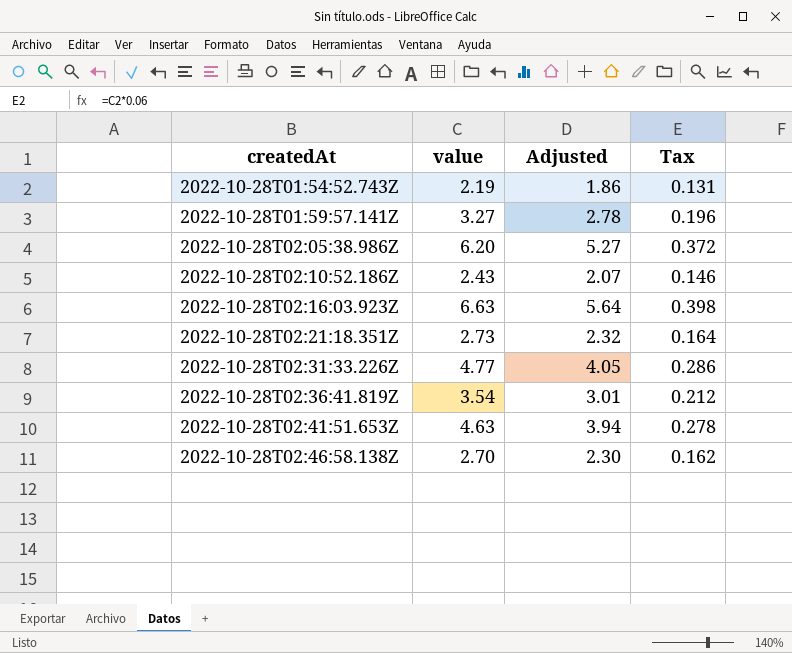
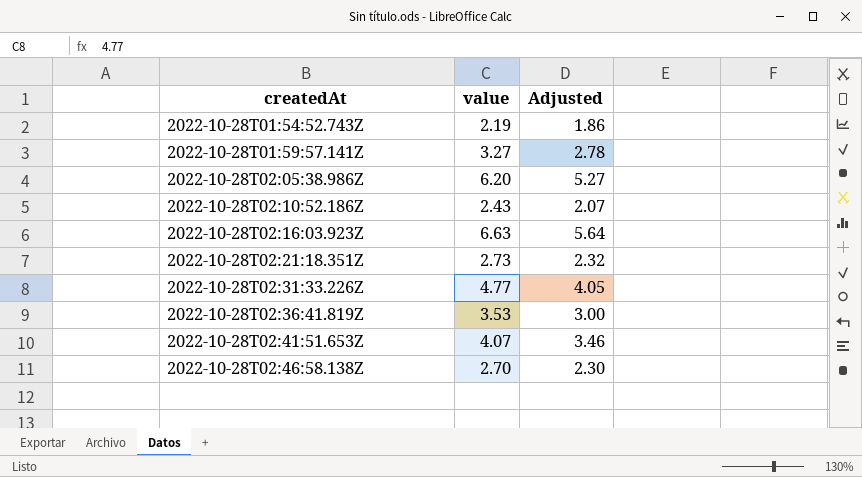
column Tax | formula: [value] * 0.06 -> none
2022-10-28T02:36:41.819Z | value: 3.54 -> 3.53
2022-10-28T02:36:41.819Z | Adjusted: 3.01 -> 3.00
2022-10-28T02:41:51.653Z | value: 4.63 -> 4.07
2022-10-28T02:41:51.653Z | Adjusted: 3.94 -> 3.46

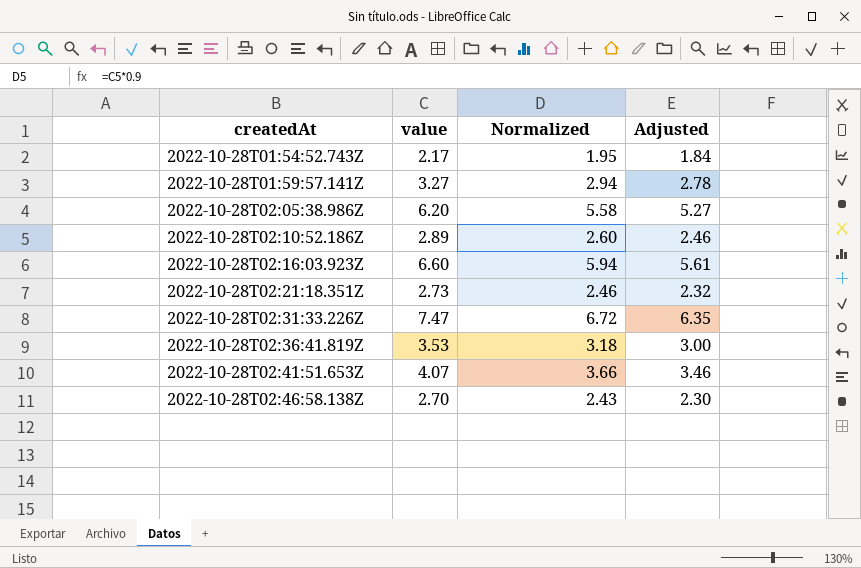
column Normalized | formula: none -> [value] * 0.9
2022-10-28T01:54:52.743Z | value: 2.19 -> 2.17
2022-10-28T01:54:52.743Z | Adjusted: 1.86 -> 1.84
2022-10-28T02:10:52.186Z | value: 2.43 -> 2.89
2022-10-28T02:10:52.186Z | Adjusted: 2.07 -> 2.46
2022-10-28T02:16:03.923Z | value: 6.63 -> 6.60
2022-10-28T02:16:03.923Z | Adjusted: 5.64 -> 5.61
2022-10-28T02:31:33.226Z | value: 4.77 -> 7.47
2022-10-28T02:31:33.226Z | Adjusted: 4.05 -> 6.35

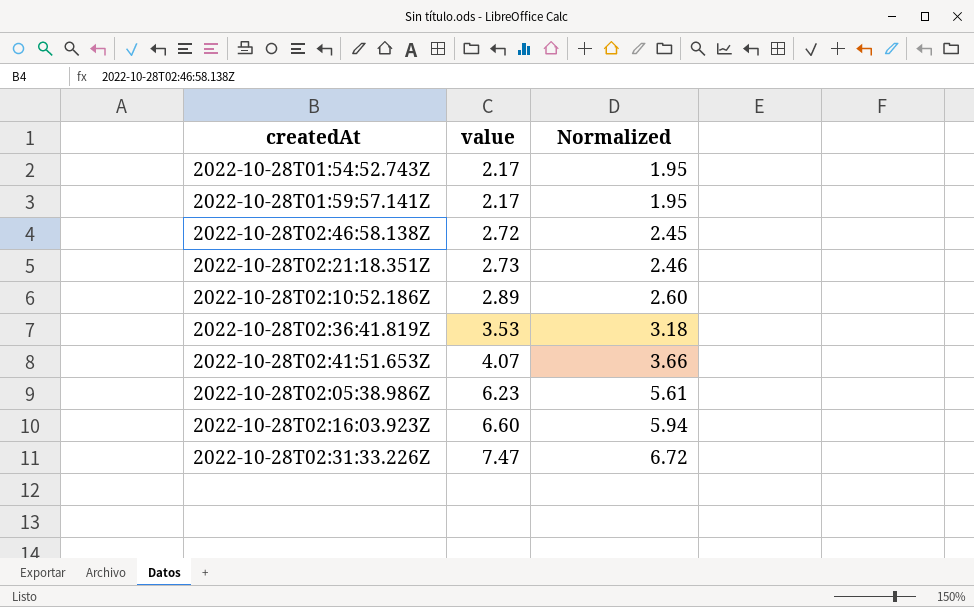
row order: createdAt ascending -> value ascending
column Adjusted | formula: [value] * 0.85 -> none
2022-10-28T01:59:57.141Z | value: 3.27 -> 2.17
2022-10-28T01:59:57.141Z | Normalized: 2.94 -> 1.95
2022-10-28T02:46:58.138Z | value: 2.70 -> 2.72
2022-10-28T02:46:58.138Z | Normalized: 2.43 -> 2.45
2022-10-28T02:05:38.986Z | value: 6.20 -> 6.23
2022-10-28T02:05:38.986Z | Normalized: 5.58 -> 5.61

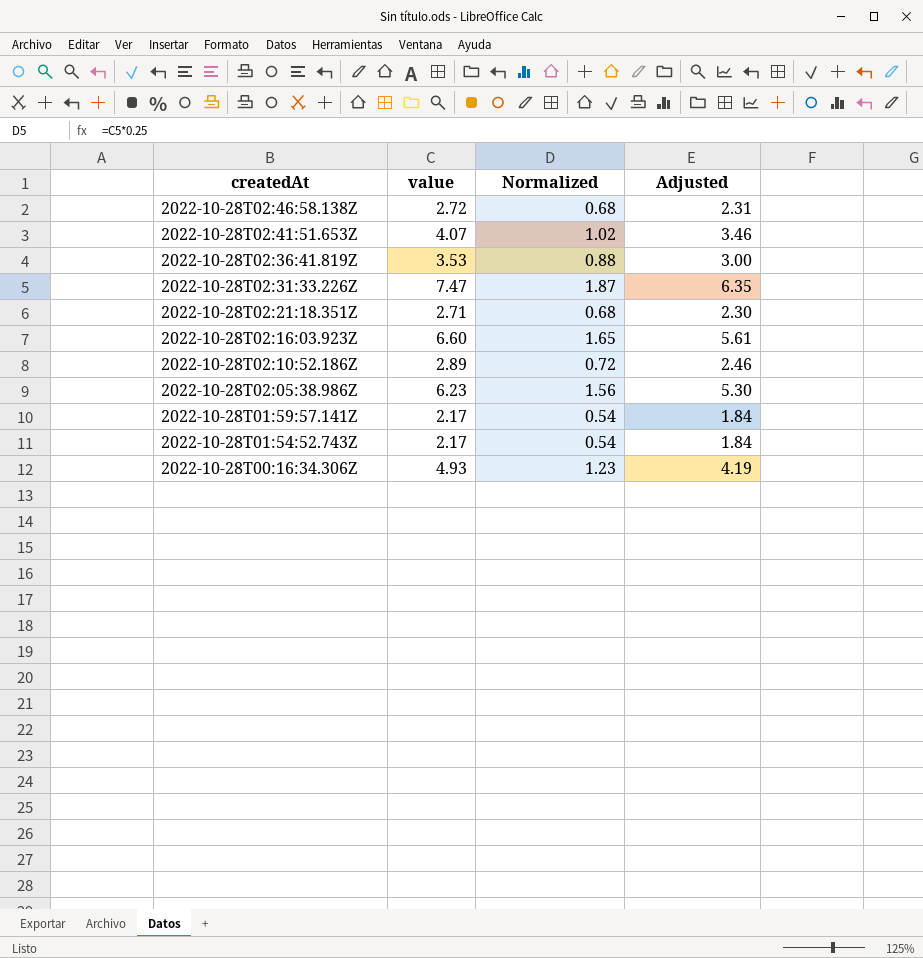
row order: value ascending -> createdAt descending
column Normalized | formula: [value] * 0.9 -> [value] * 0.25
column Adjusted | formula: none -> [value] * 0.85
2022-10-28T02:21:18.351Z | value: 2.73 -> 2.71
row 2022-10-28T00:16:34.306Z: none -> 4.93 | 1.23 | 4.19

